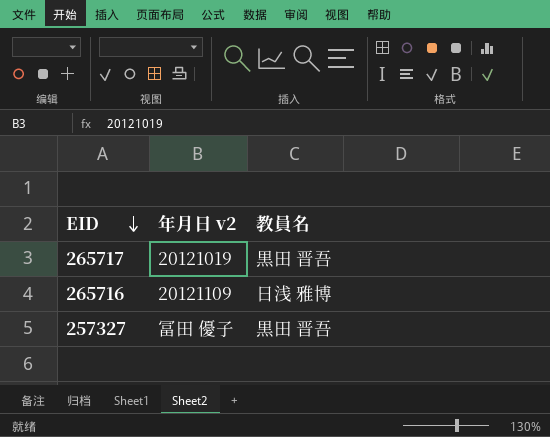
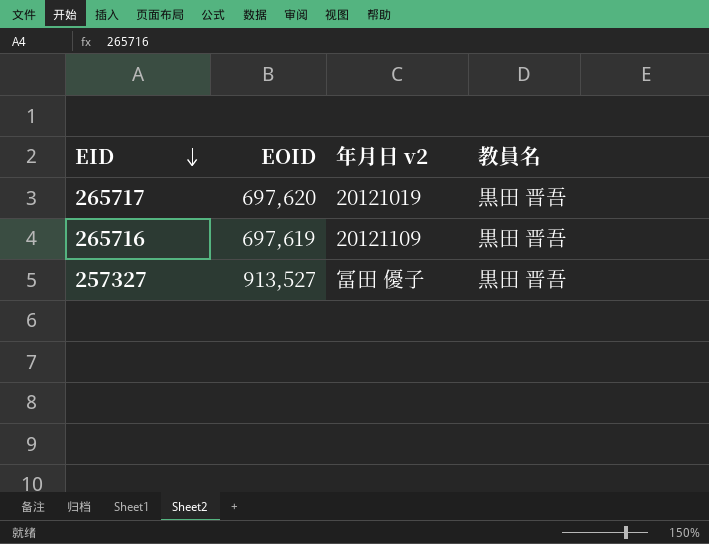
column EOID | position: none -> 2
265716 | 教員名: 日浅 雅博 -> 黒田 晋吾

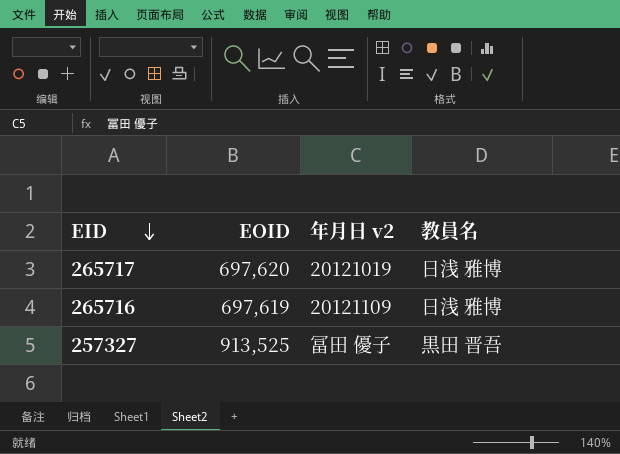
265717 | 教員名: 黒田 晋吾 -> 日浅 雅博
265716 | 教員名: 黒田 晋吾 -> 日浅 雅博
257327 | EOID: 913,527 -> 913,525

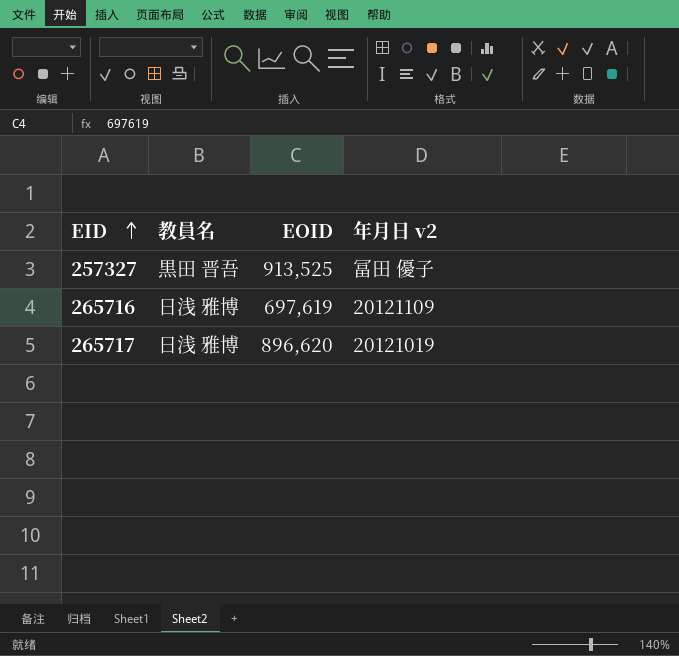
row order: EID descending -> EID ascending
column 教員名 | position: 4 -> 2
265717 | EOID: 697,620 -> 896,620

